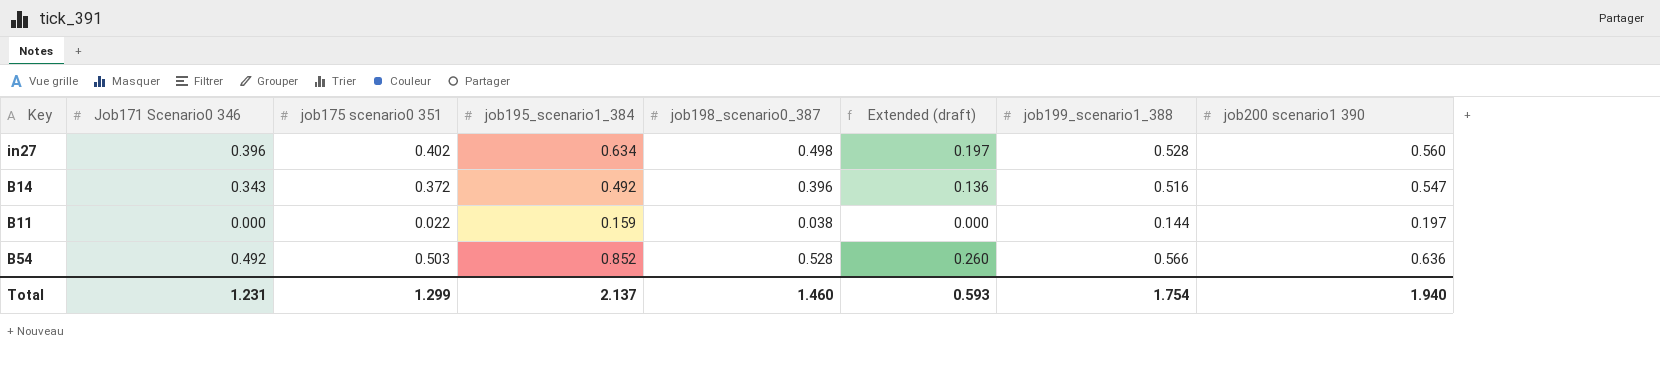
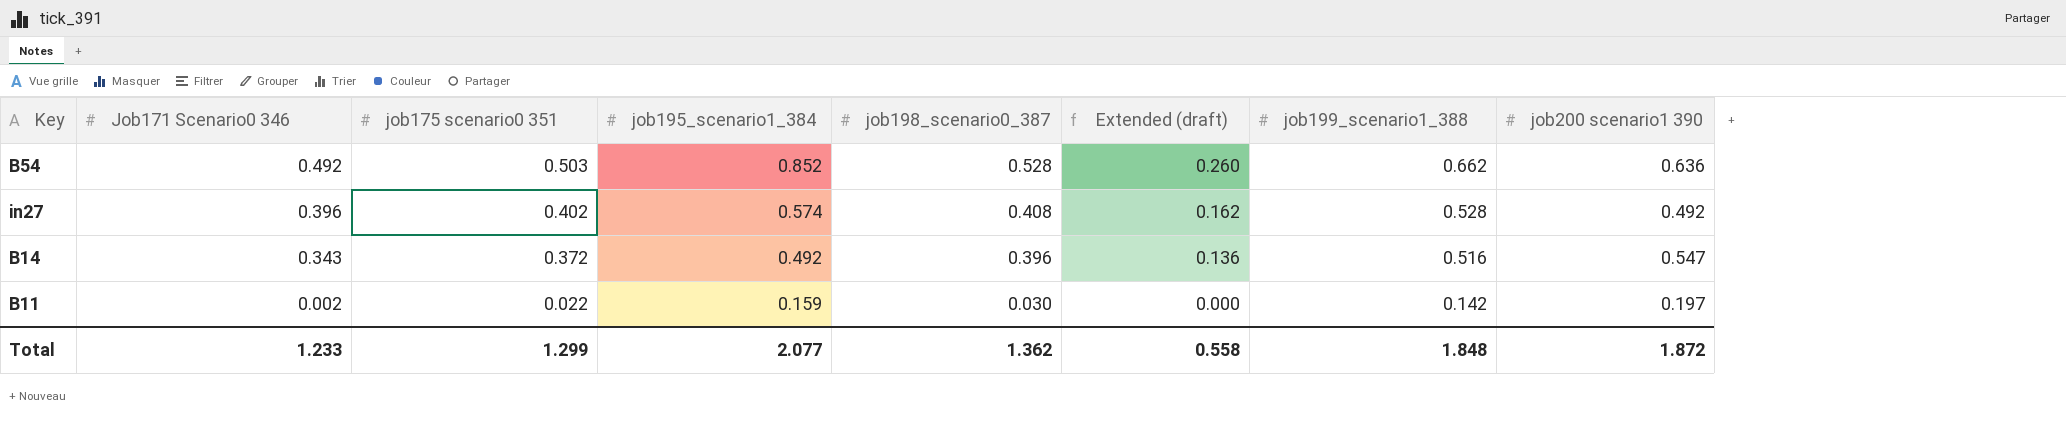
row order: none -> Job171 Scenario0 346 descending
B54 | job199_scenario1_388: 0.566 -> 0.662
in27 | job195_scenario1_384: 0.634 -> 0.574
in27 | job198_scenario0_387: 0.498 -> 0.408
in27 | Extended (draft): 0.197 -> 0.162
in27 | job200 scenario1 390: 0.560 -> 0.492
B11 | Job171 Scenario0 346: 0.000 -> 0.002
B11 | job198_scenario0_387: 0.038 -> 0.030
B11 | job199_scenario1_388: 0.144 -> 0.142
Total | Job171 Scenario0 346: 1.231 -> 1.233
Total | job195_scenario1_384: 2.137 -> 2.077
Total | job198_scenario0_387: 1.460 -> 1.362
Total | Extended (draft): 0.593 -> 0.558
Total | job199_scenario1_388: 1.754 -> 1.848
Total | job200 scenario1 390: 1.940 -> 1.872

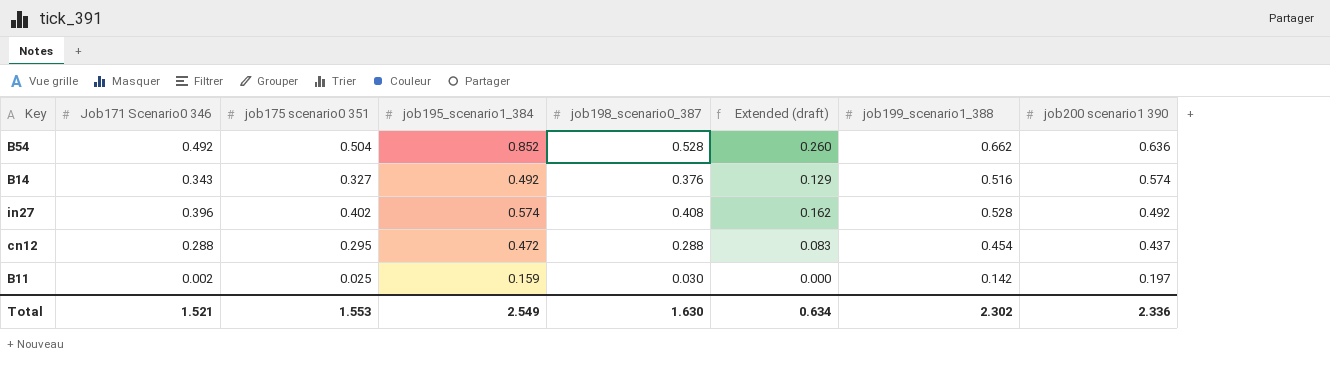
row order: Job171 Scenario0 346 descending -> job200 scenario1 390 descending
B54 | job175 scenario0 351: 0.503 -> 0.504
B14 | job175 scenario0 351: 0.372 -> 0.327
B14 | job198_scenario0_387: 0.396 -> 0.376
B14 | Extended (draft): 0.136 -> 0.129
B14 | job200 scenario1 390: 0.547 -> 0.574
row cn12: none -> 0.288 | 0.295 | 0.472 | 0.288 | 0.083 | 0.454 | 0.437
B11 | job175 scenario0 351: 0.022 -> 0.025
Total | Job171 Scenario0 346: 1.233 -> 1.521
Total | job175 scenario0 351: 1.299 -> 1.553
Total | job195_scenario1_384: 2.077 -> 2.549
Total | job198_scenario0_387: 1.362 -> 1.630
Total | Extended (draft): 0.558 -> 0.634
Total | job199_scenario1_388: 1.848 -> 2.302
Total | job200 scenario1 390: 1.872 -> 2.336

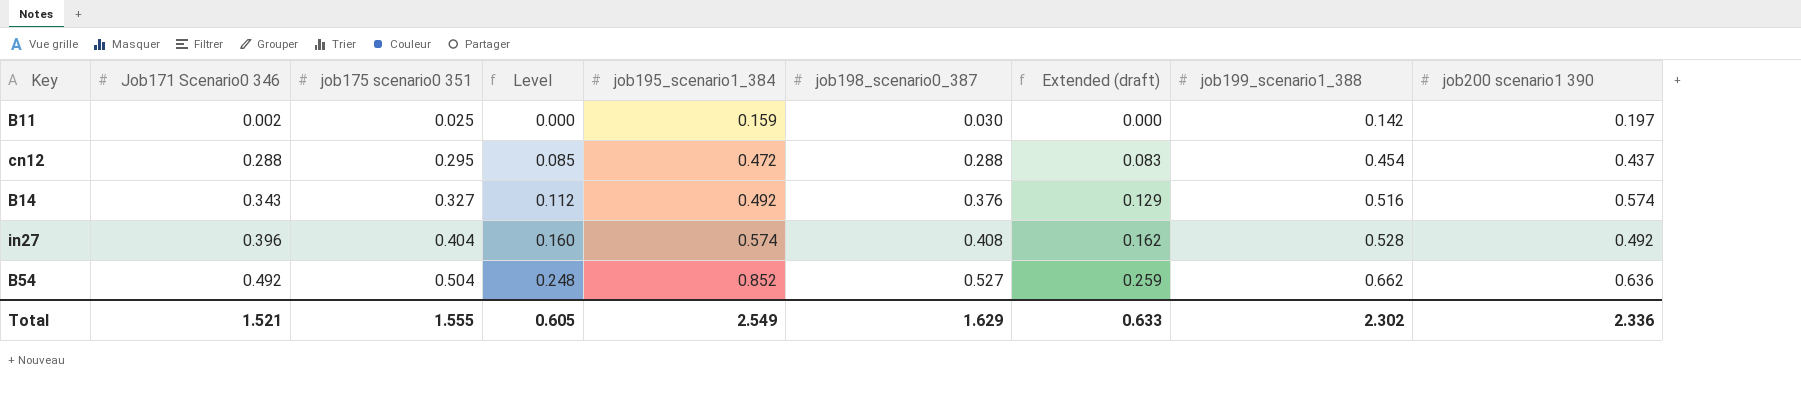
row order: job200 scenario1 390 descending -> Job171 Scenario0 346 ascending
column Level | formula: none -> [Job171 Scenario0 346] * [job175 scenario0 351]
in27 | job175 scenario0 351: 0.402 -> 0.404
B54 | job198_scenario0_387: 0.528 -> 0.527
B54 | Extended (draft): 0.260 -> 0.259
Total | job175 scenario0 351: 1.553 -> 1.555
Total | job198_scenario0_387: 1.630 -> 1.629
Total | Extended (draft): 0.634 -> 0.633

